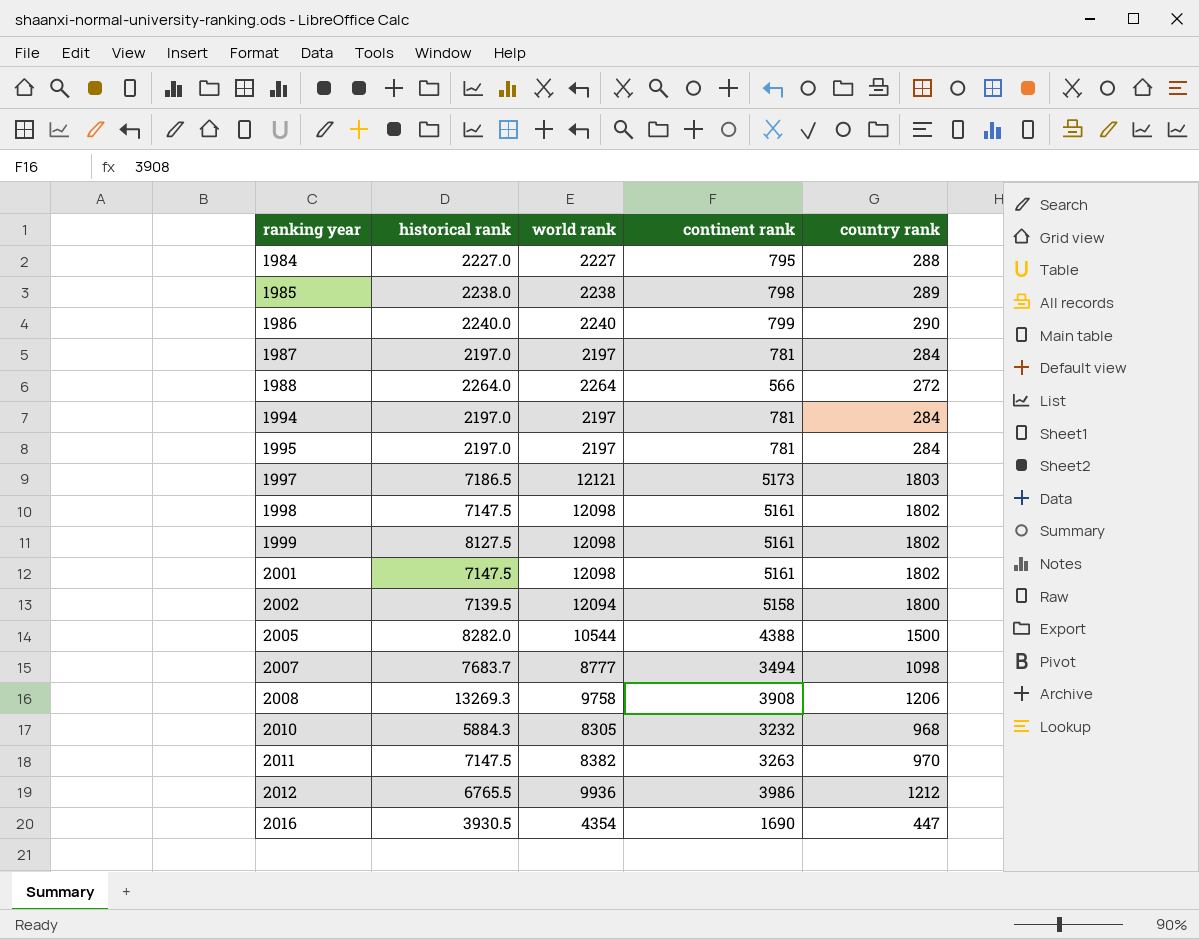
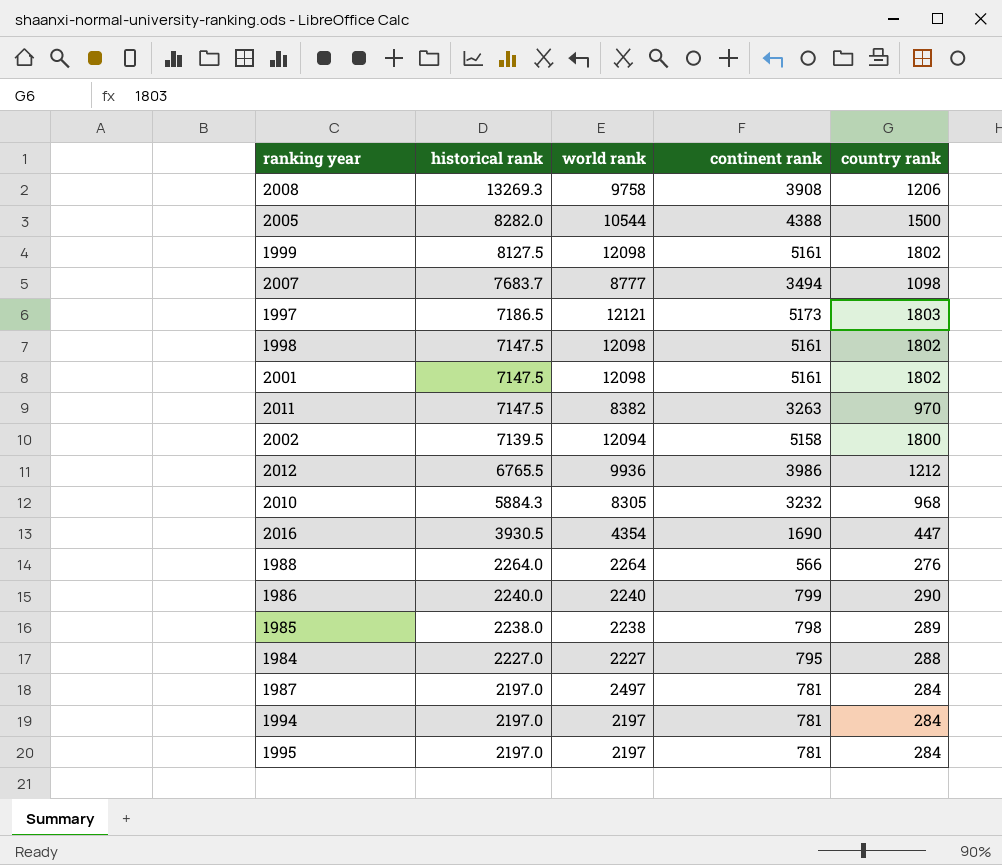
row order: ranking year ascending -> historical rank descending
1988 | country rank: 272 -> 276
1987 | world rank: 2197 -> 2497

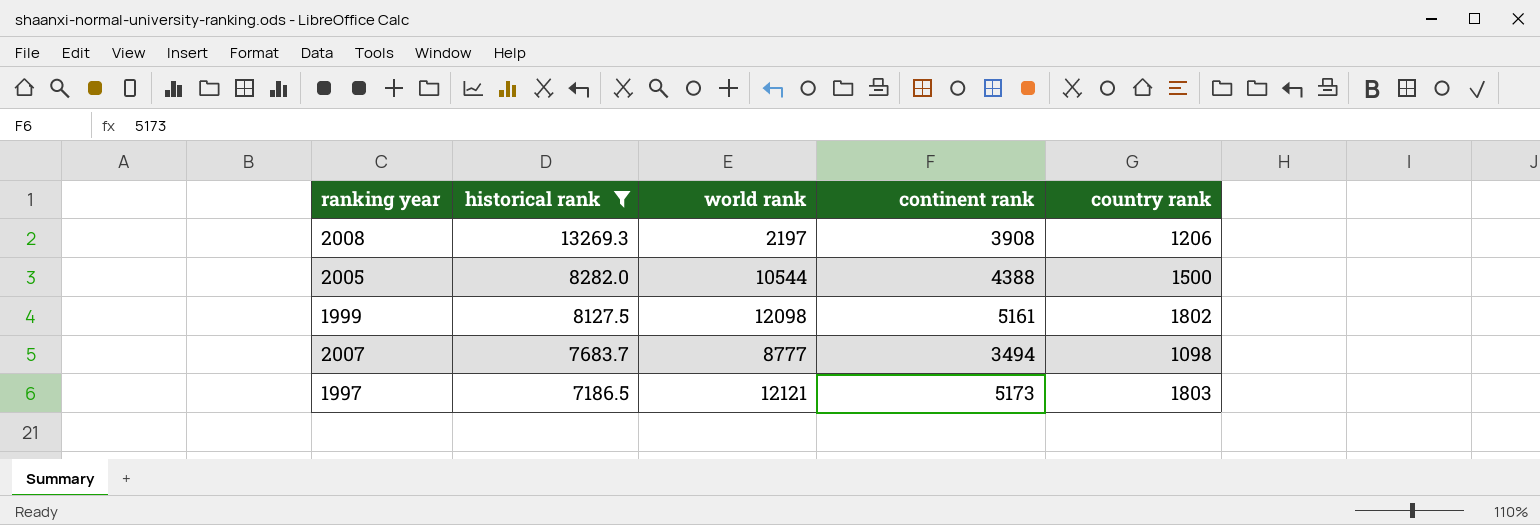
filter: none -> historical rank >= 7186.5
2008 | world rank: 9758 -> 2197

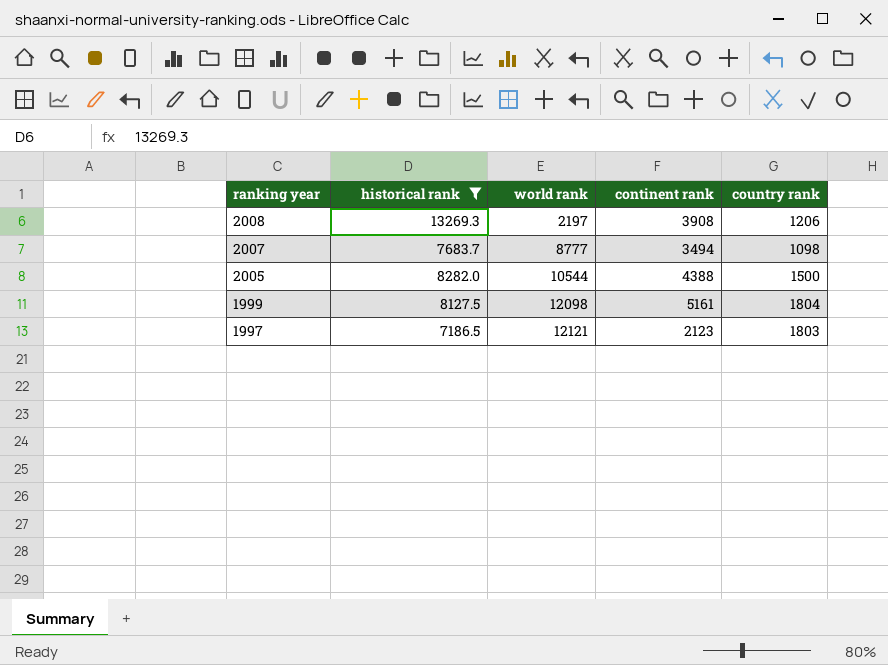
row order: historical rank descending -> ranking year descending
1999 | country rank: 1802 -> 1804
1997 | continent rank: 5173 -> 2123

